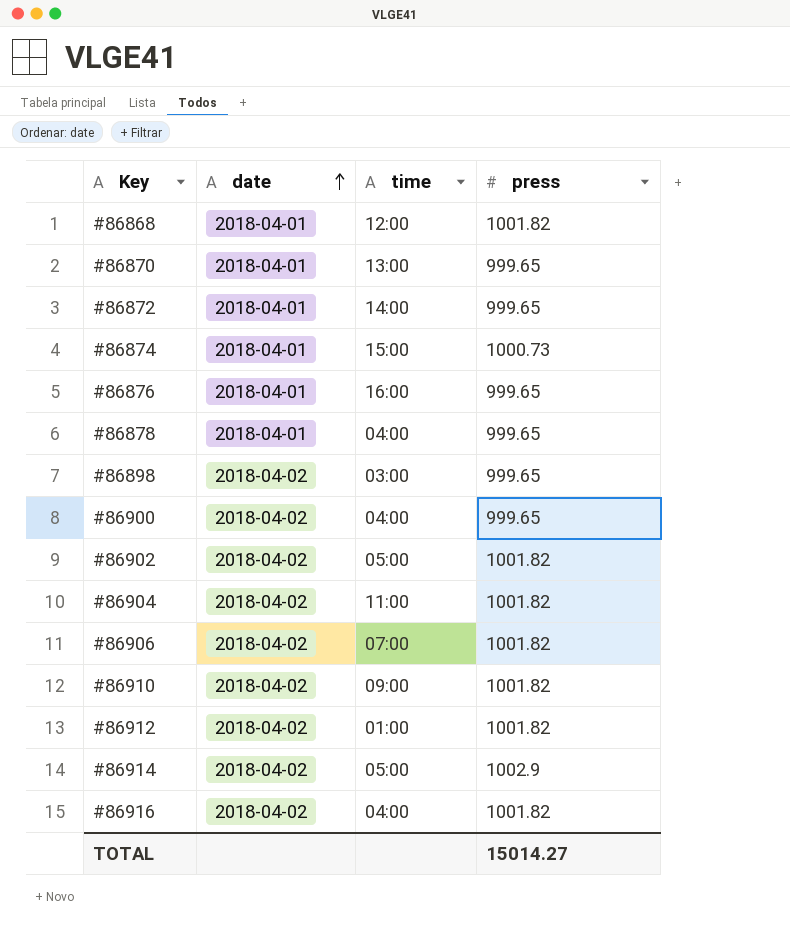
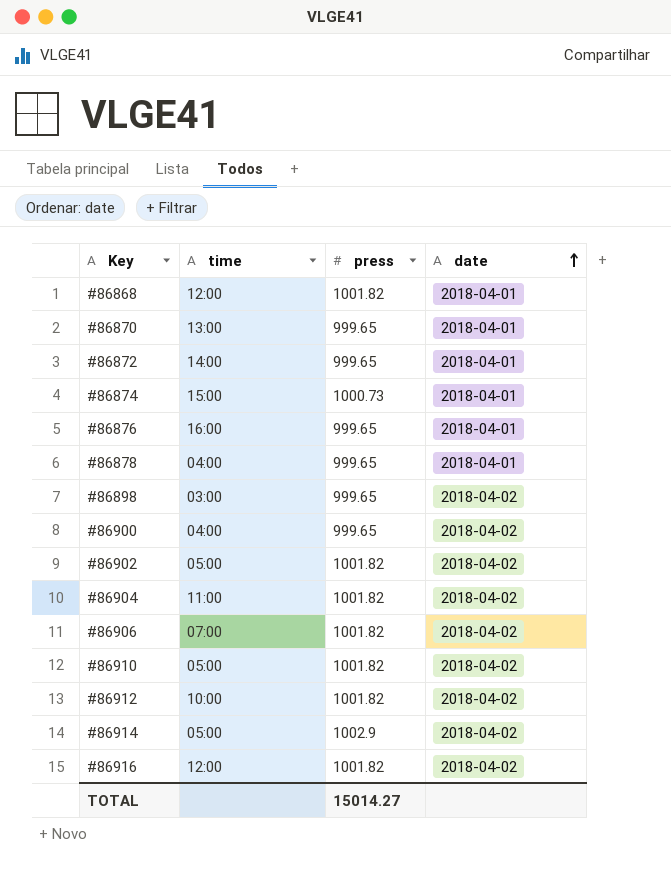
column date | position: 2 -> 4
#86910 | time: 09:00 -> 05:00
#86912 | time: 01:00 -> 10:00
#86916 | time: 04:00 -> 12:00

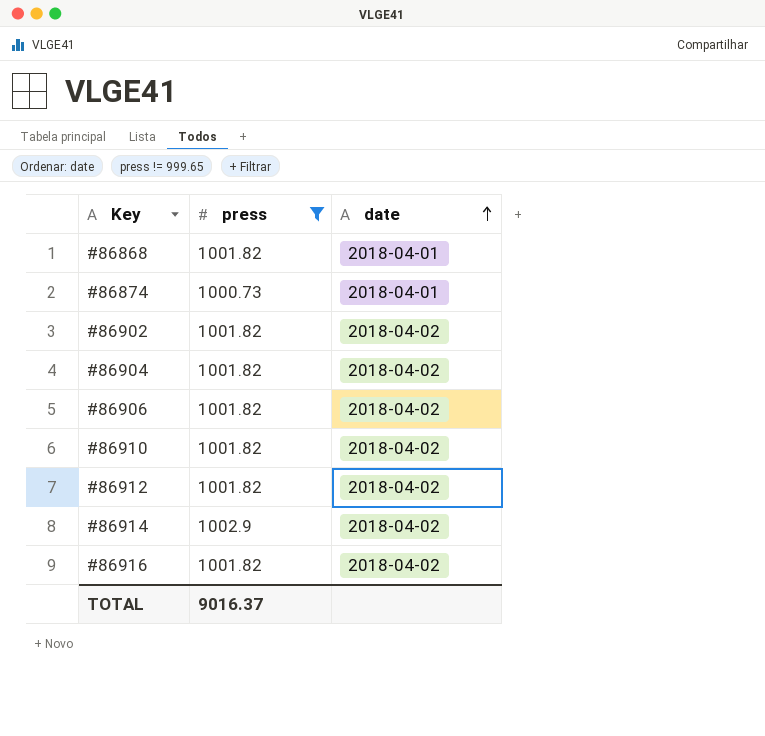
filter: none -> press != 999.65
column time | position: 2 -> none
TOTAL | press: 15014.27 -> 9016.37

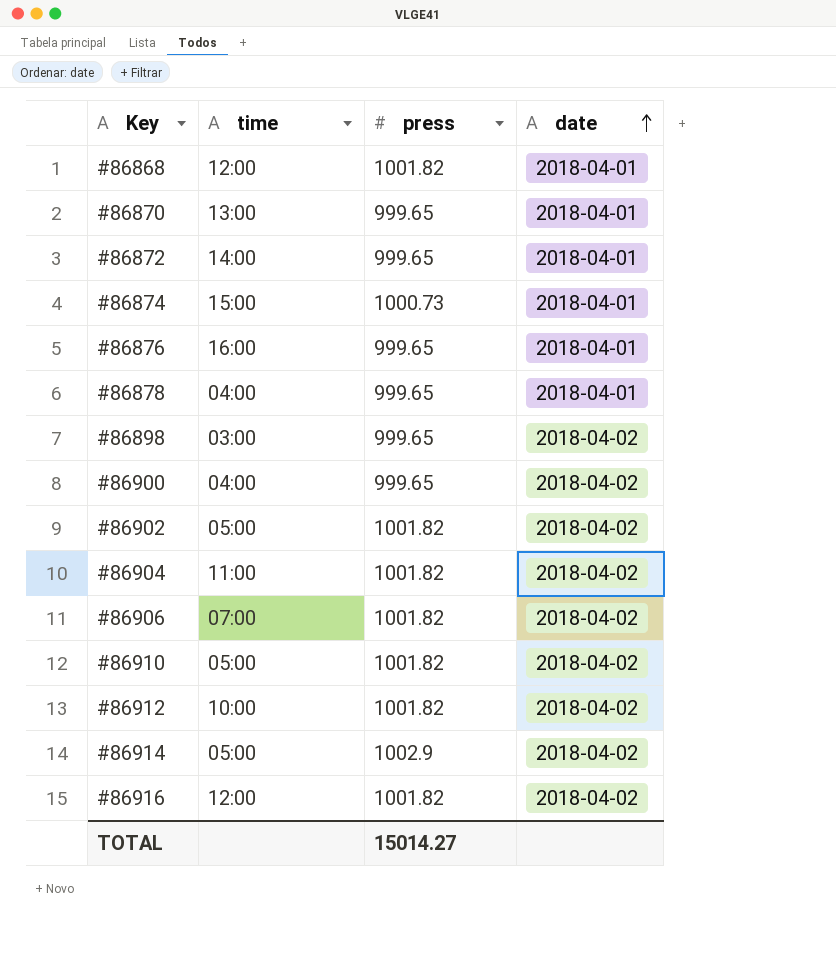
filter: press != 999.65 -> none
column time | position: none -> 2
TOTAL | press: 9016.37 -> 15014.27

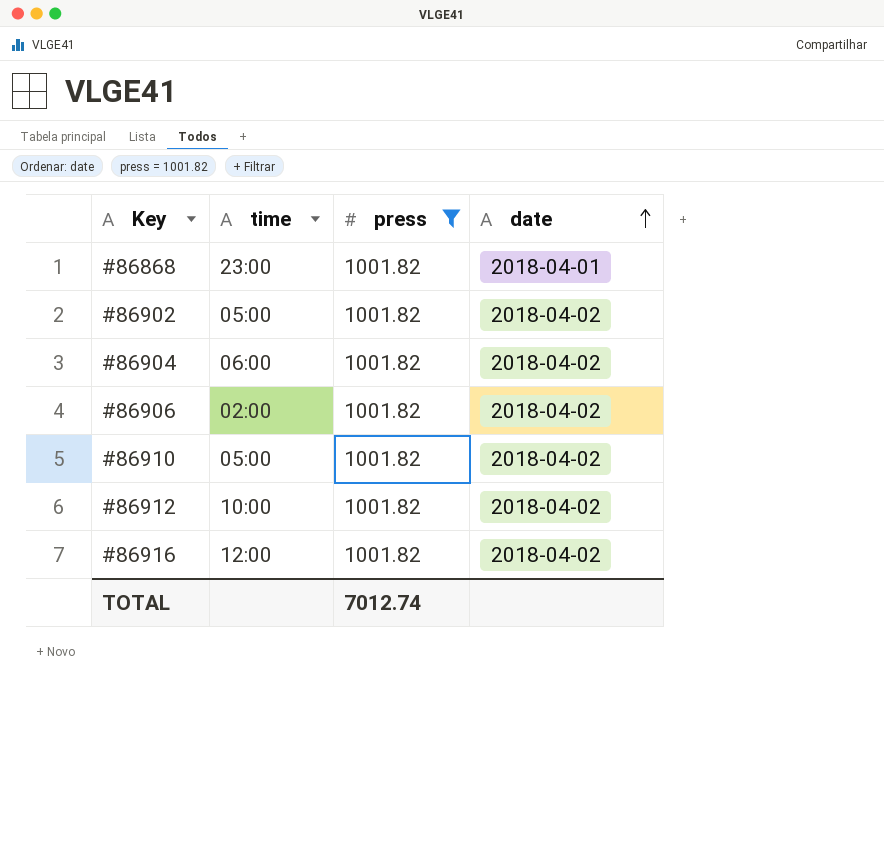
filter: none -> press = 1001.82
#86868 | time: 12:00 -> 23:00
#86904 | time: 11:00 -> 06:00
#86906 | time: 07:00 -> 02:00
TOTAL | press: 15014.27 -> 7012.74

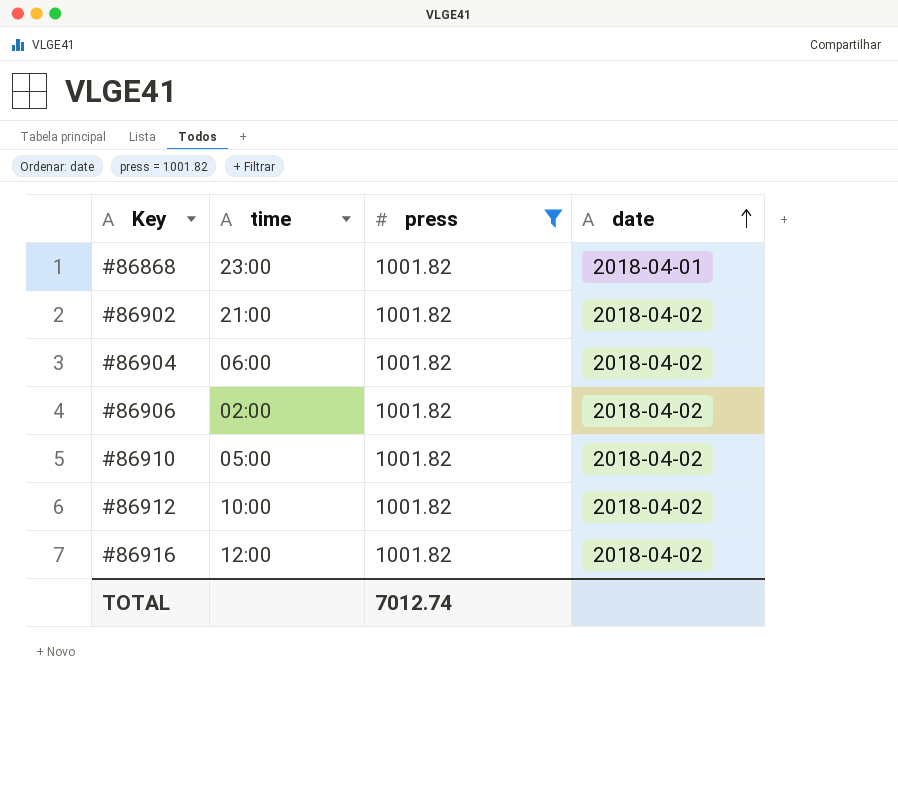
#86902 | time: 05:00 -> 21:00

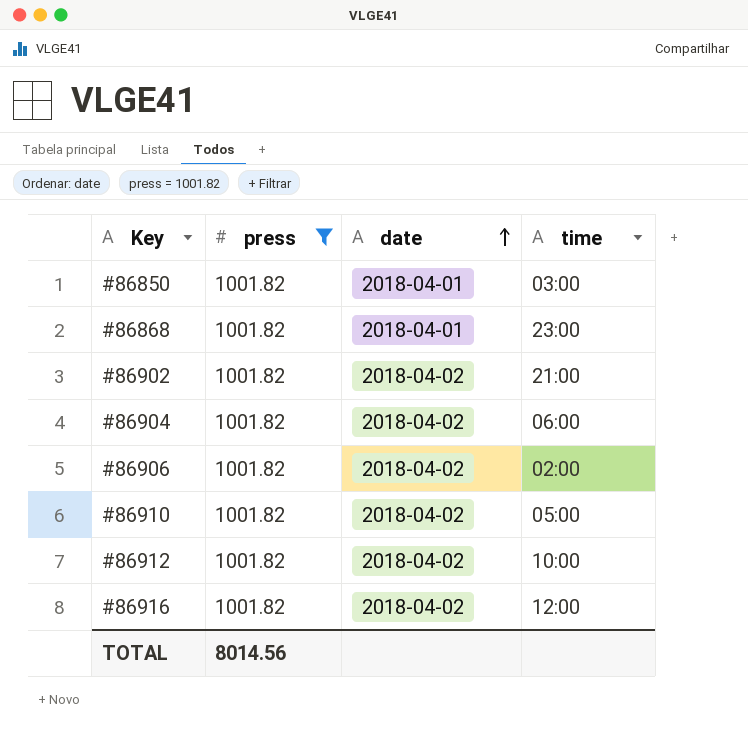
column time | position: 2 -> 4
row #86850: none -> 1001.82 | 2018-04-01 | 03:00
TOTAL | press: 7012.74 -> 8014.56

